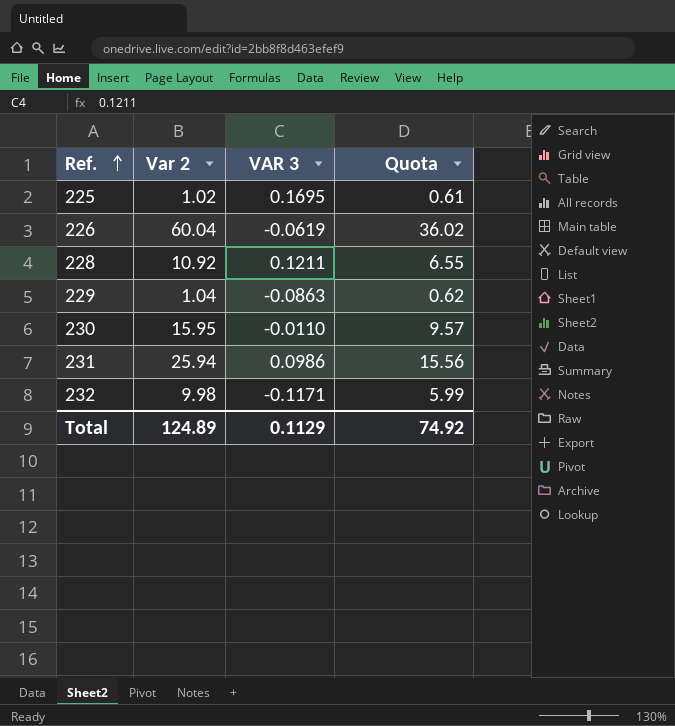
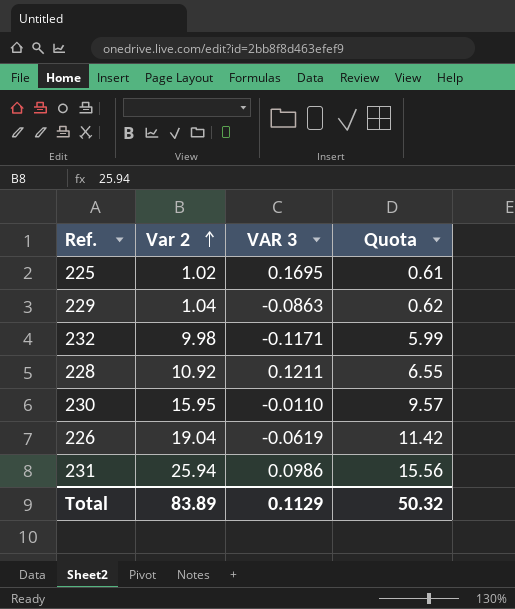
row order: Ref. ascending -> Var 2 ascending
226 | Var 2: 60.04 -> 19.04
226 | Quota: 36.02 -> 11.42
Total | Var 2: 124.89 -> 83.89
Total | Quota: 74.92 -> 50.32

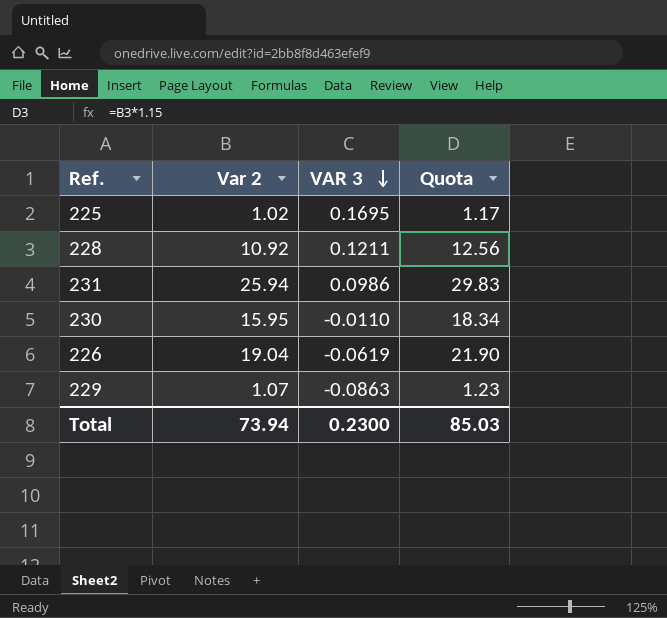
row order: Var 2 ascending -> VAR 3 descending
column Quota | formula: [Var 2] * 0.6 -> [Var 2] * 1.15
row 232: 9.98 | -0.1171 | 5.99 -> none
229 | Var 2: 1.04 -> 1.07
Total | Var 2: 83.89 -> 73.94
Total | VAR 3: 0.1129 -> 0.2300
Total | Quota: 50.32 -> 85.03

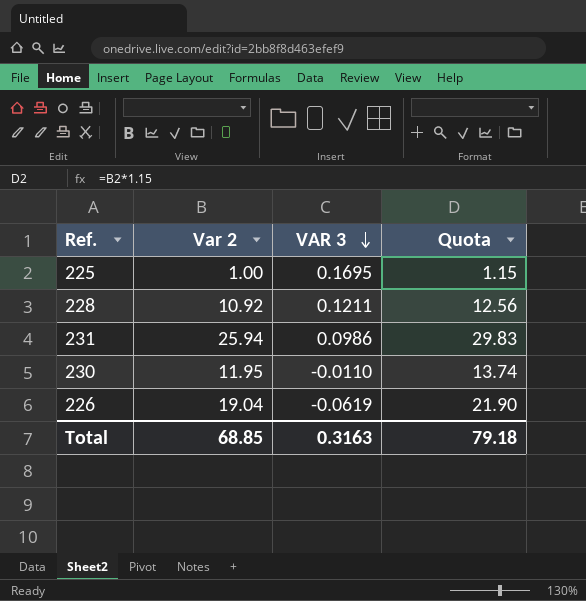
row 229: 1.07 | -0.0863 | 1.23 -> none
225 | Var 2: 1.02 -> 1.00
225 | Quota: 1.17 -> 1.15
230 | Var 2: 15.95 -> 11.95
230 | Quota: 18.34 -> 13.74
Total | Var 2: 73.94 -> 68.85
Total | VAR 3: 0.2300 -> 0.3163
Total | Quota: 85.03 -> 79.18

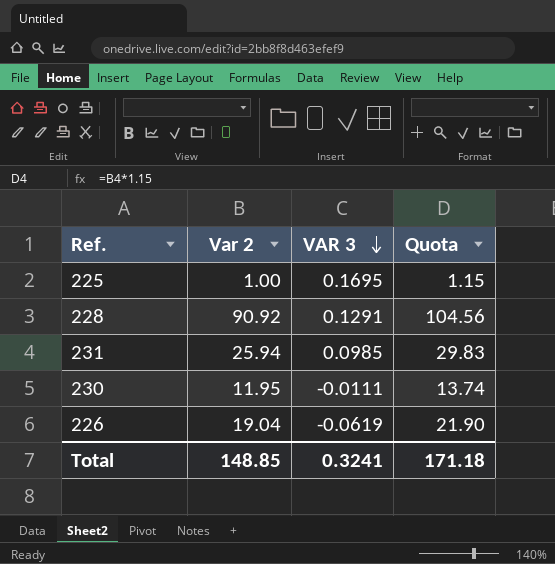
228 | Var 2: 10.92 -> 90.92
228 | VAR 3: 0.1211 -> 0.1291
228 | Quota: 12.56 -> 104.56
231 | VAR 3: 0.0986 -> 0.0985
230 | VAR 3: -0.0110 -> -0.0111
Total | Var 2: 68.85 -> 148.85
Total | VAR 3: 0.3163 -> 0.3241
Total | Quota: 79.18 -> 171.18

